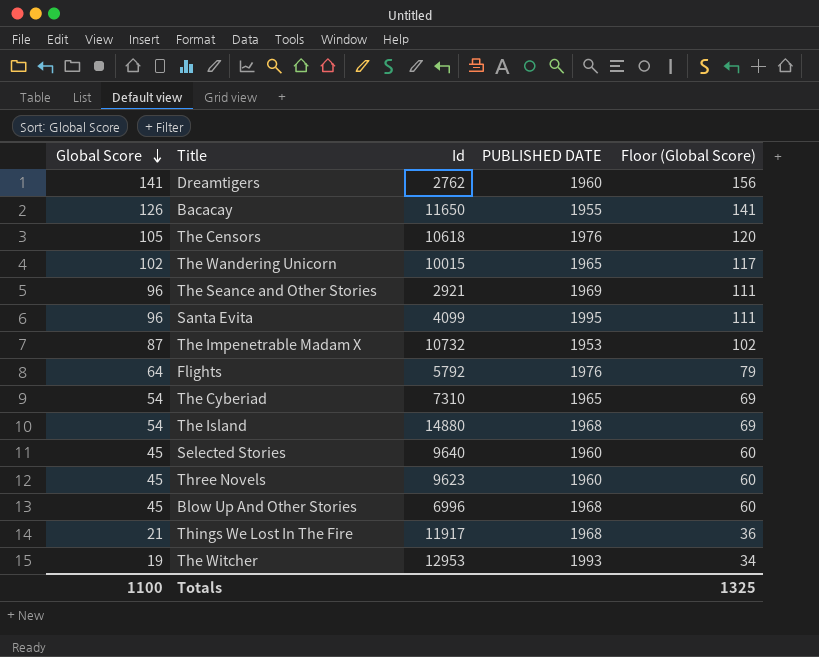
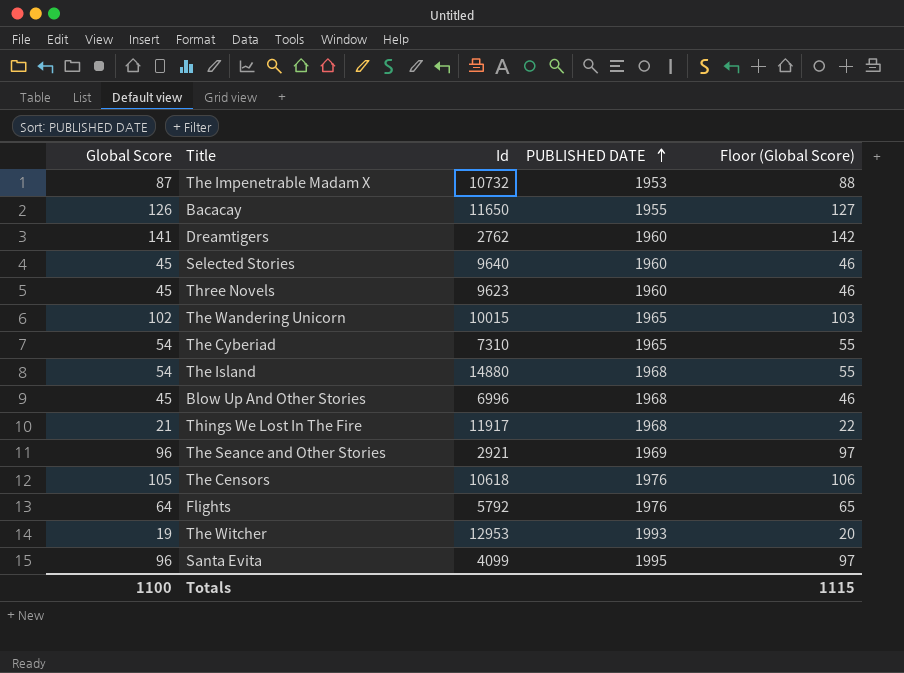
row order: Global Score descending -> PUBLISHED DATE ascending
column Floor (Global Score) | formula: [Global Score] + 15 -> [Global Score] + 1
Totals | Floor (Global Score): 1325 -> 1115

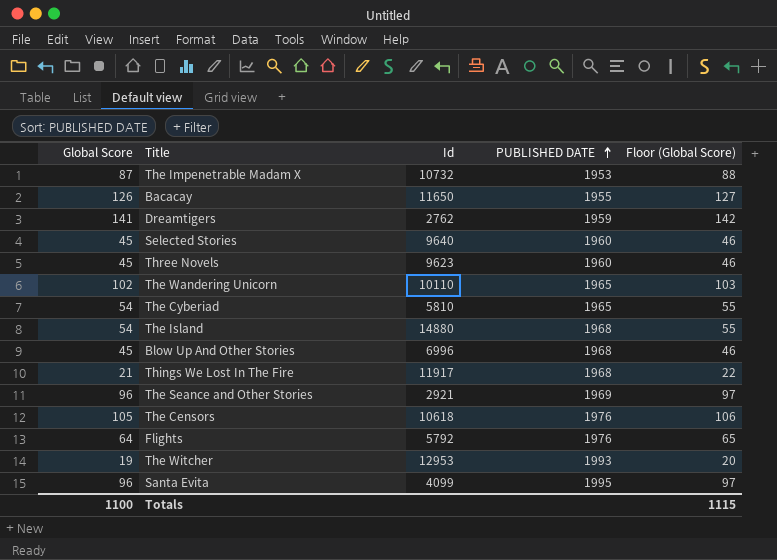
Dreamtigers | PUBLISHED DATE: 1960 -> 1959
The Wandering Unicorn | Id: 10015 -> 10110
The Cyberiad | Id: 7310 -> 5810

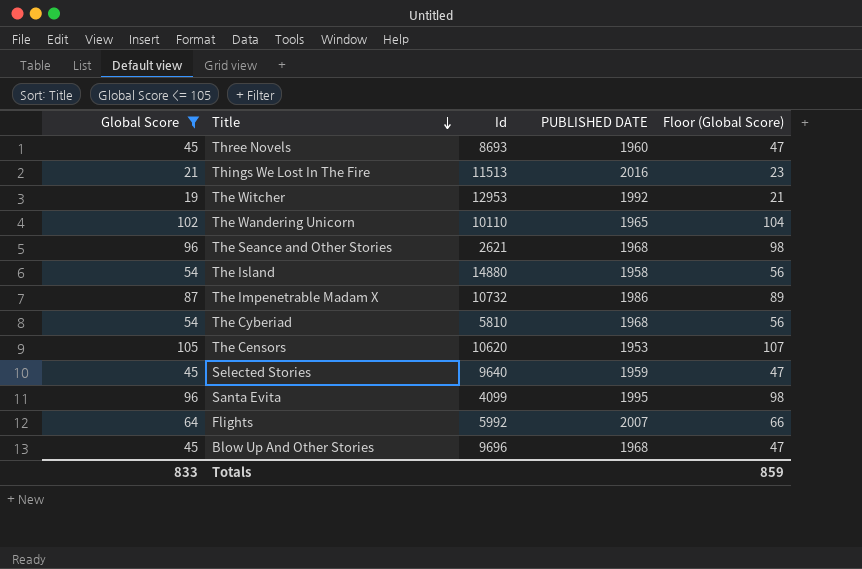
filter: none -> Global Score <= 105
row order: PUBLISHED DATE ascending -> Title descending
column Floor (Global Score) | formula: [Global Score] + 1 -> [Global Score] + 2
Three Novels | Id: 9623 -> 8693
Things We Lost In The Fire | Id: 11917 -> 11513
Things We Lost In The Fire | PUBLISHED DATE: 1968 -> 2016
The Witcher | PUBLISHED DATE: 1993 -> 1992
The Seance and Other Stories | Id: 2921 -> 2621
The Seance and Other Stories | PUBLISHED DATE: 1969 -> 1968
The Island | PUBLISHED DATE: 1968 -> 1958
The Impenetrable Madam X | PUBLISHED DATE: 1953 -> 1986
The Cyberiad | PUBLISHED DATE: 1965 -> 1968
The Censors | Id: 10618 -> 10620
The Censors | PUBLISHED DATE: 1976 -> 1953
Selected Stories | PUBLISHED DATE: 1960 -> 1959
Flights | Id: 5792 -> 5992
Flights | PUBLISHED DATE: 1976 -> 2007
Blow Up And Other Stories | Id: 6996 -> 9696
Totals | Global Score: 1100 -> 833
Totals | Floor (Global Score): 1115 -> 859

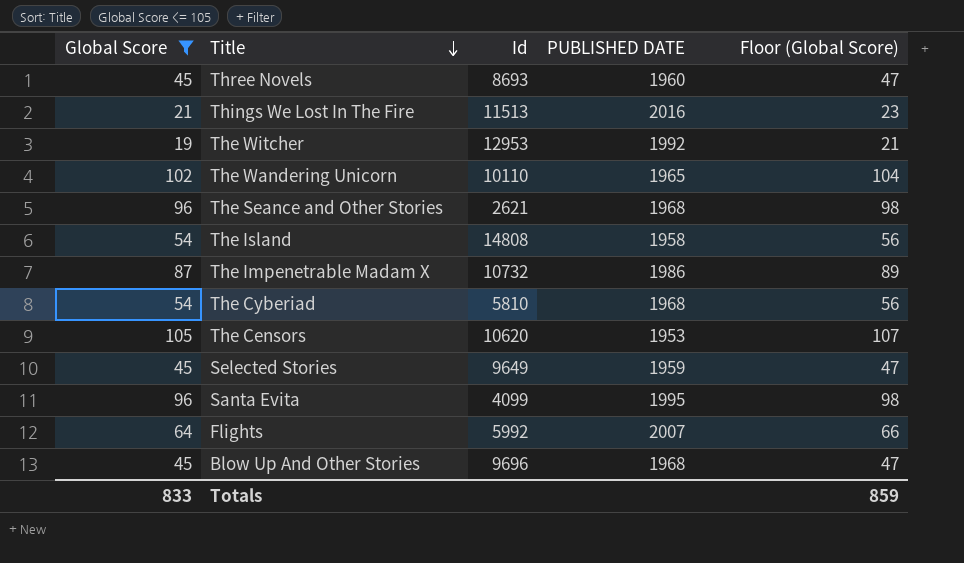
The Island | Id: 14880 -> 14808
Selected Stories | Id: 9640 -> 9649

